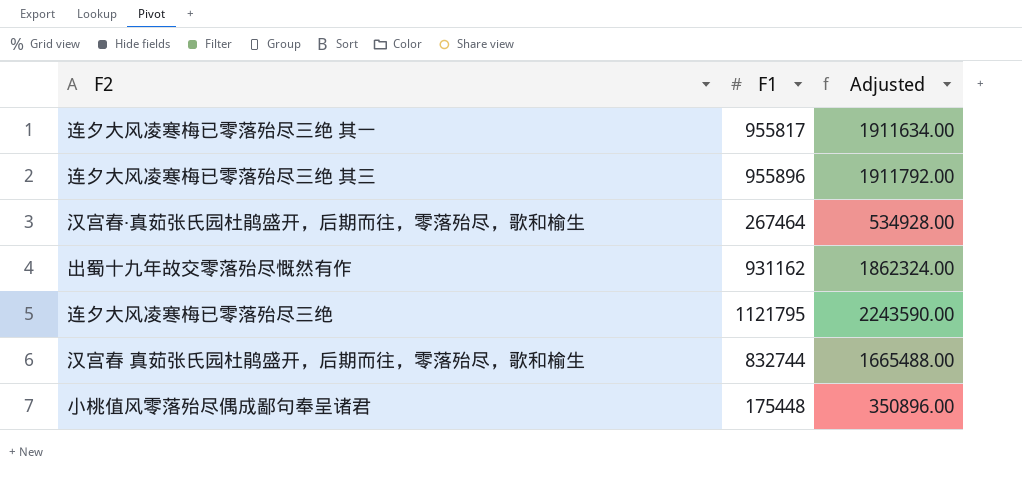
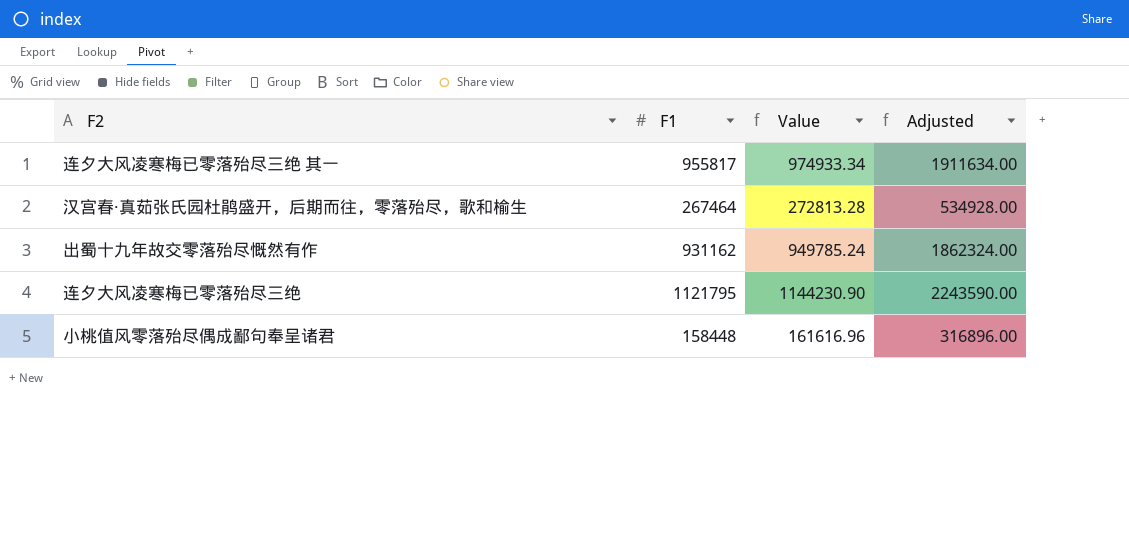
column Value | formula: none -> [F1] * 1.02
row 连夕大风凌寒梅已零落殆尽三绝 其三: 955896 | 1911792.00 -> none
row 汉宫春 真茹张氏园杜鹃盛开，后期而往，零落殆尽，歌和榆生: 832744 | 1665488.00 -> none
小桃值风零落殆尽偶成鄙句奉呈诸君 | F1: 175448 -> 158448
小桃值风零落殆尽偶成鄙句奉呈诸君 | Adjusted: 350896.00 -> 316896.00

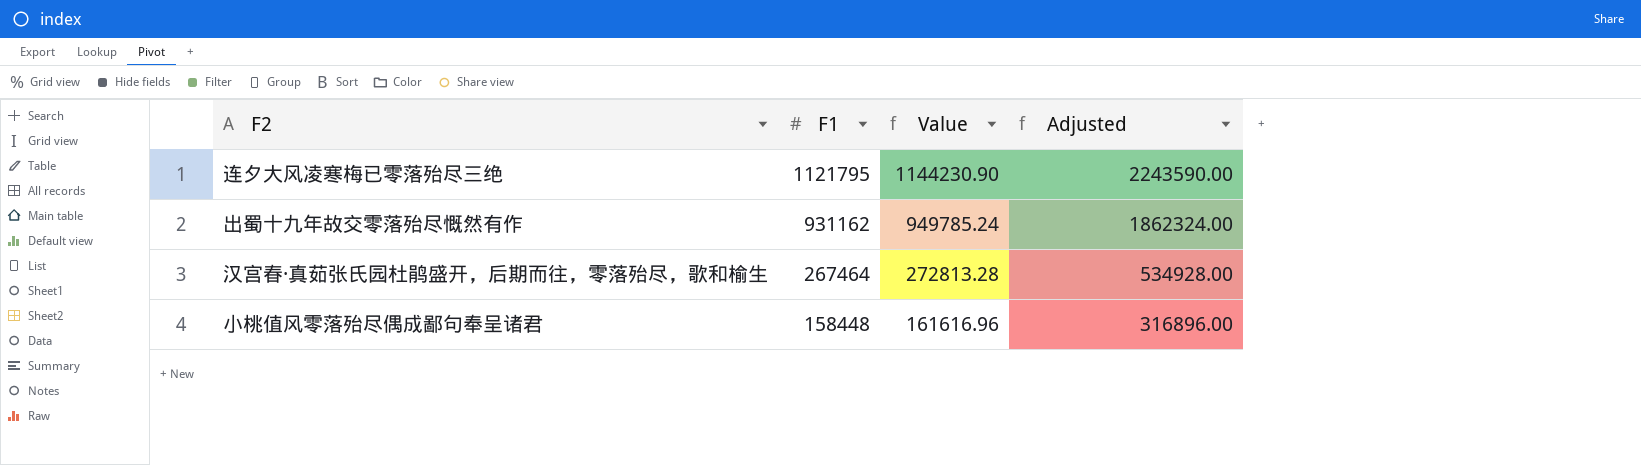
row order: none -> F1 descending
row 连夕大风凌寒梅已零落殆尽三绝 其一: 955817 | 974933.34 | 1911634.00 -> none

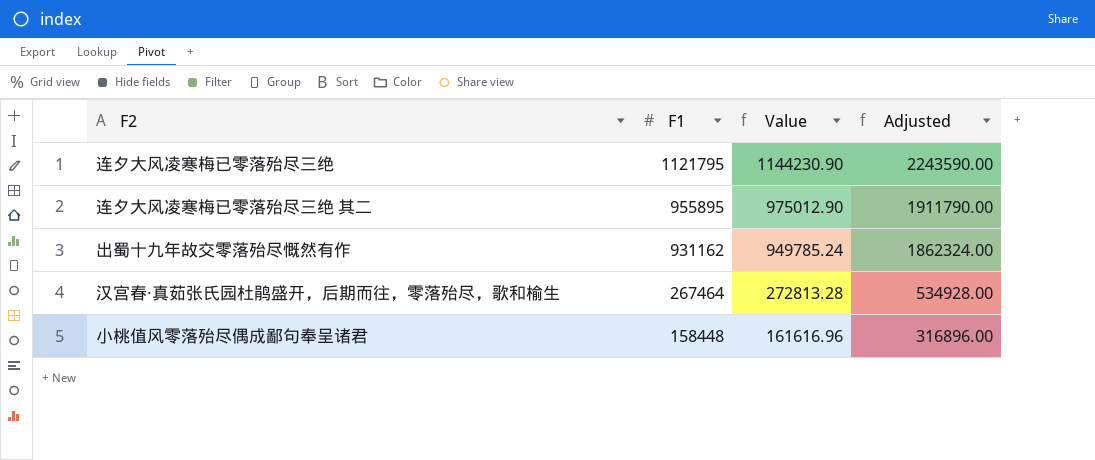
row 连夕大风凌寒梅已零落殆尽三绝 其二: none -> 955895 | 975012.90 | 1911790.00

